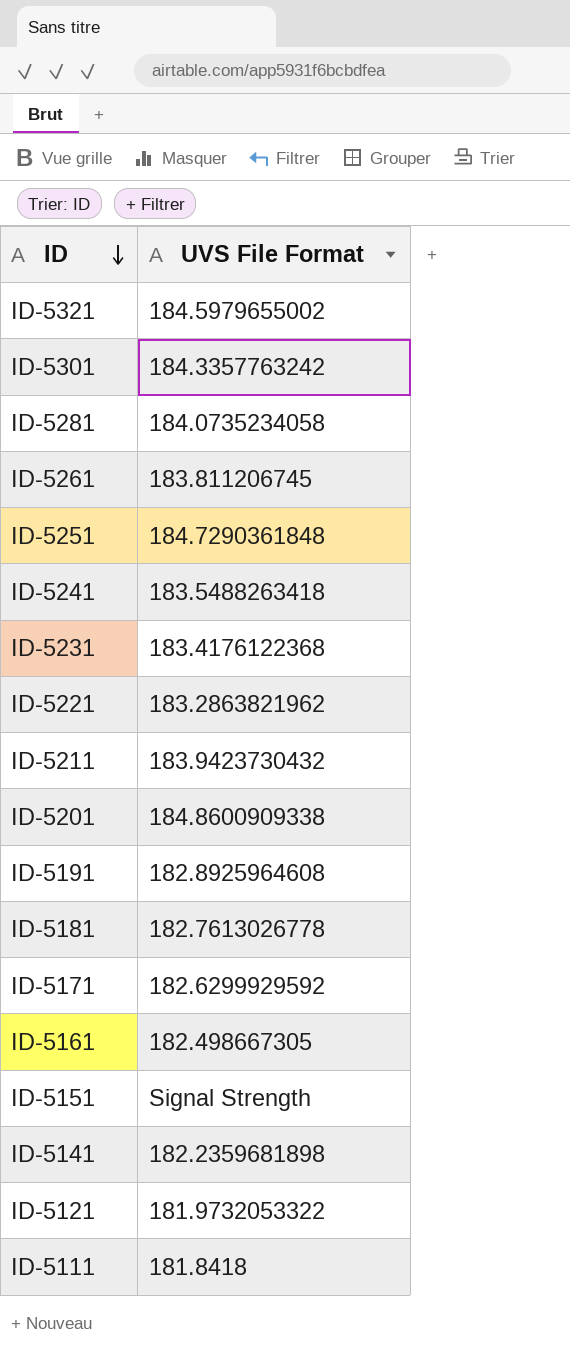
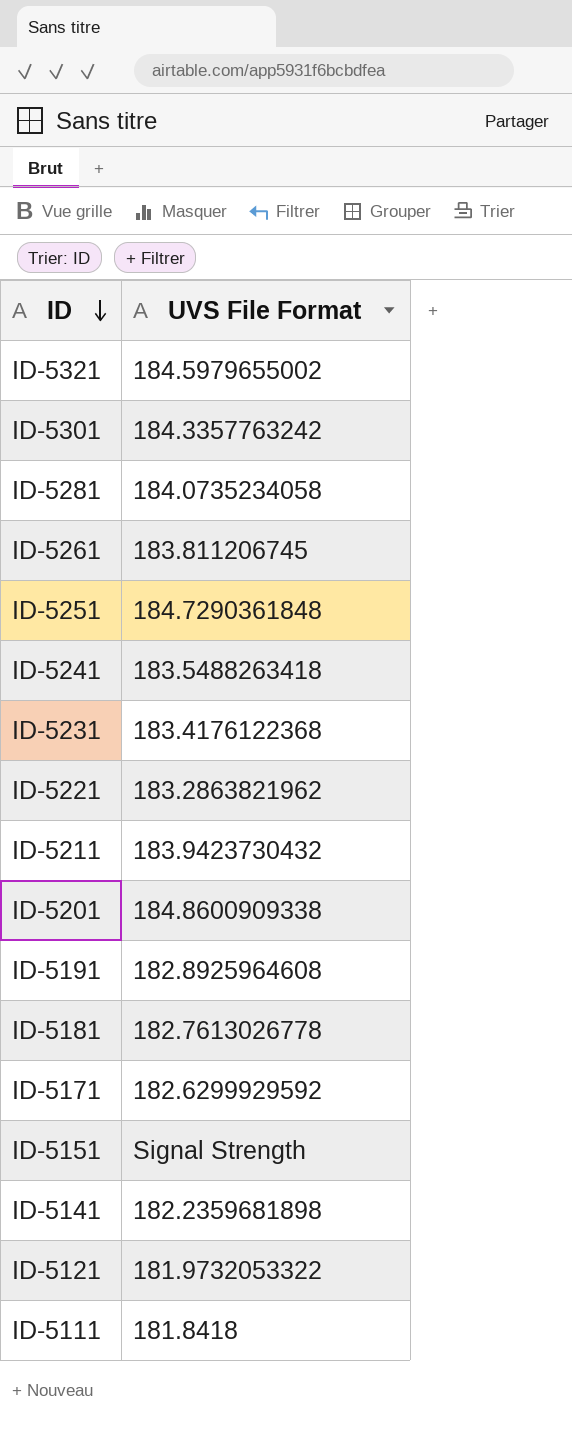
row ID-5161: 182.498667305 -> none

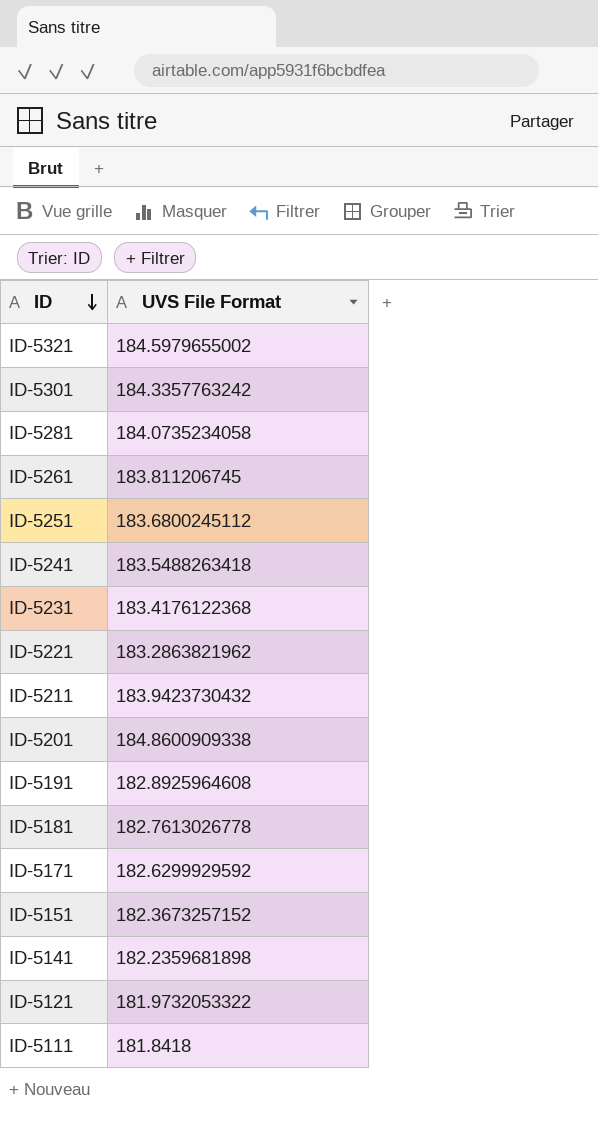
ID-5251 | UVS File Format: 184.7290361848 -> 183.6800245112
ID-5151 | UVS File Format: Signal Strength -> 182.3673257152

